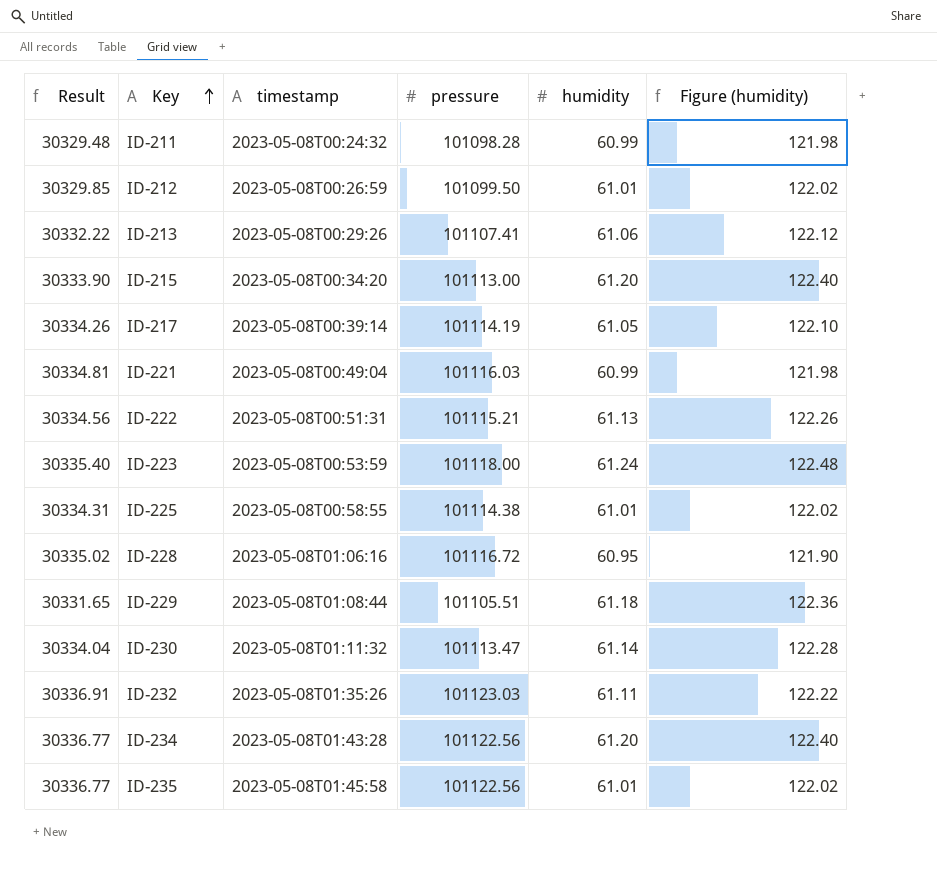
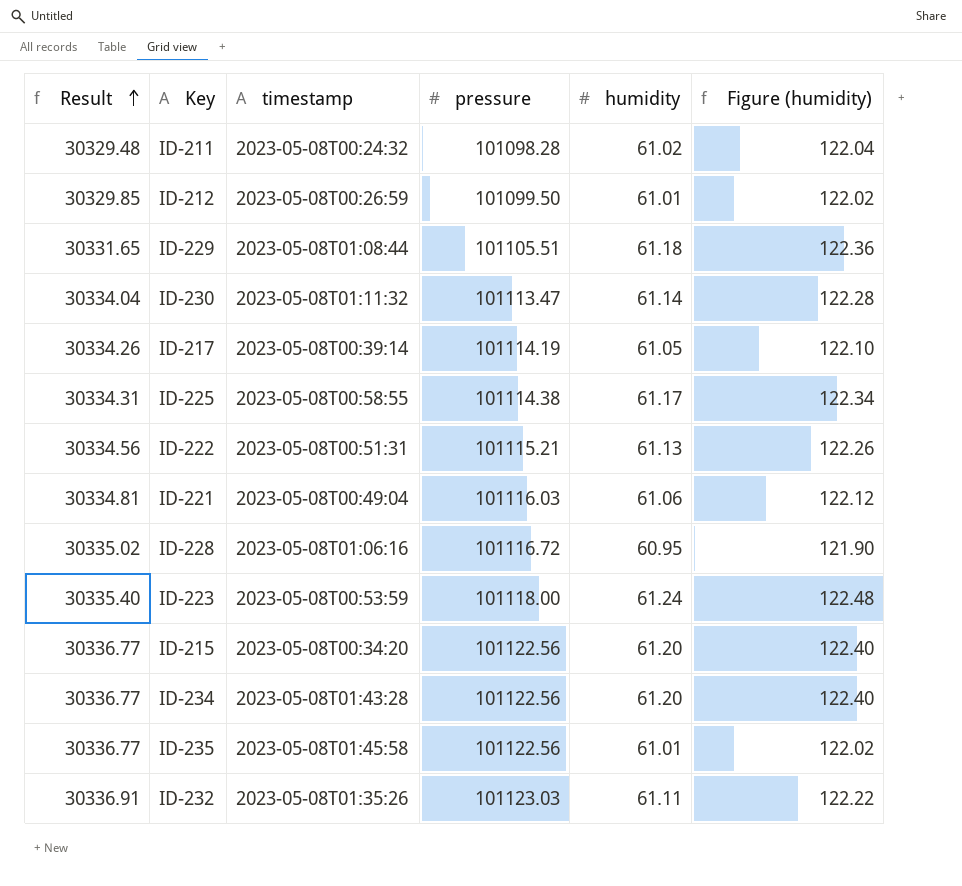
row order: Key ascending -> Result ascending
row ID-213: 30332.22 | 2023-05-08T00:29:26 | 101107.41 | 61.06 | 122.12 -> none
ID-211 | humidity: 60.99 -> 61.02
ID-211 | Figure (humidity): 121.98 -> 122.04
ID-225 | humidity: 61.01 -> 61.17
ID-225 | Figure (humidity): 122.02 -> 122.34
ID-221 | humidity: 60.99 -> 61.06
ID-221 | Figure (humidity): 121.98 -> 122.12
ID-215 | Result: 30333.90 -> 30336.77
ID-215 | pressure: 101113.00 -> 101122.56

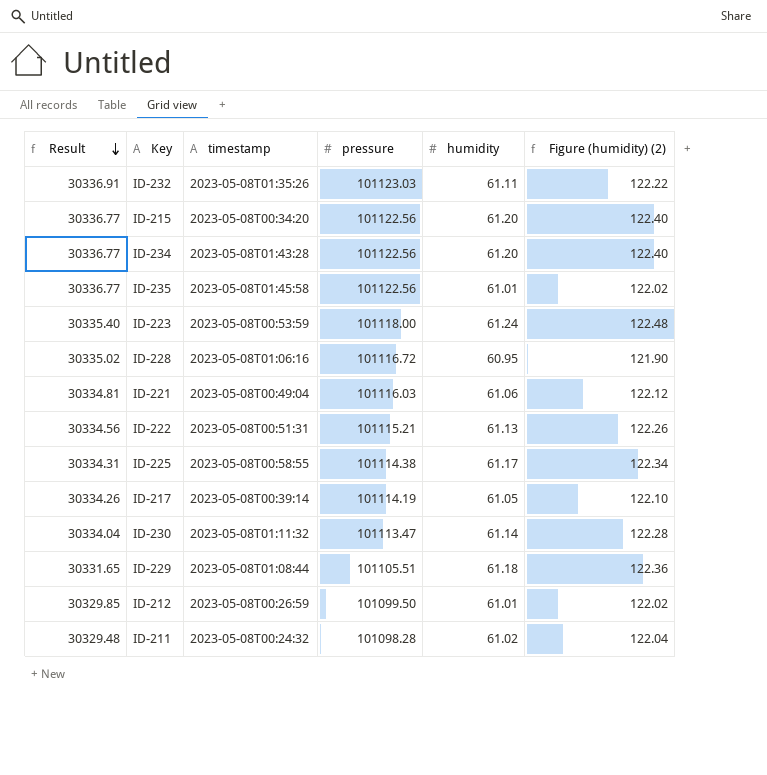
row order: Result ascending -> Result descending
column name: Figure (humidity) -> Figure (humidity) (2)

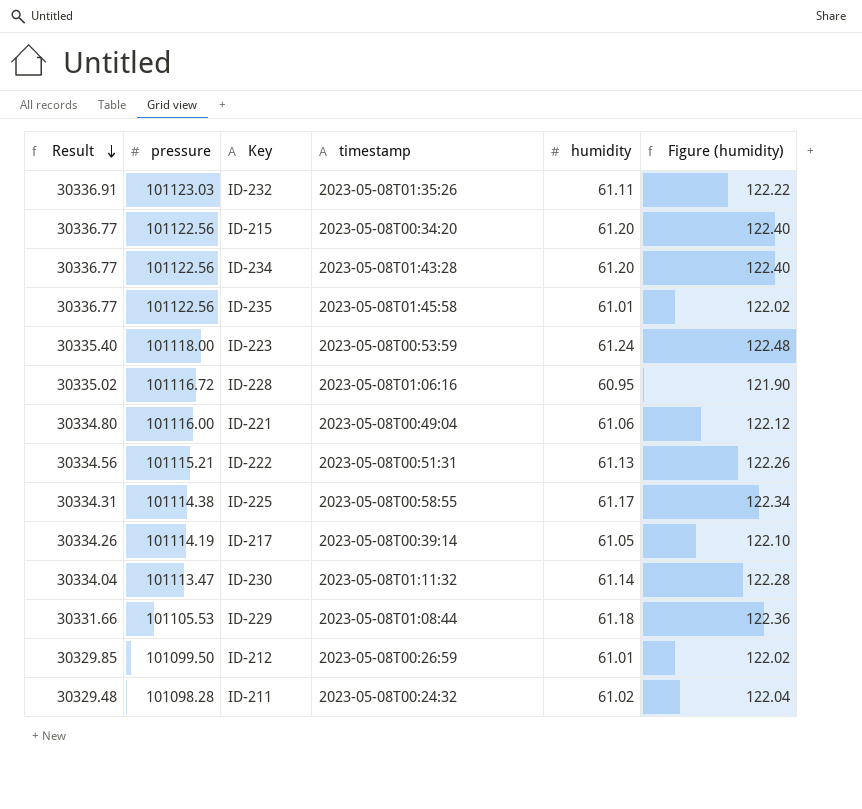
column pressure | position: 4 -> 2
column name: Figure (humidity) (2) -> Figure (humidity)
ID-221 | Result: 30334.81 -> 30334.80
ID-221 | pressure: 101116.03 -> 101116.00
ID-229 | Result: 30331.65 -> 30331.66
ID-229 | pressure: 101105.51 -> 101105.53

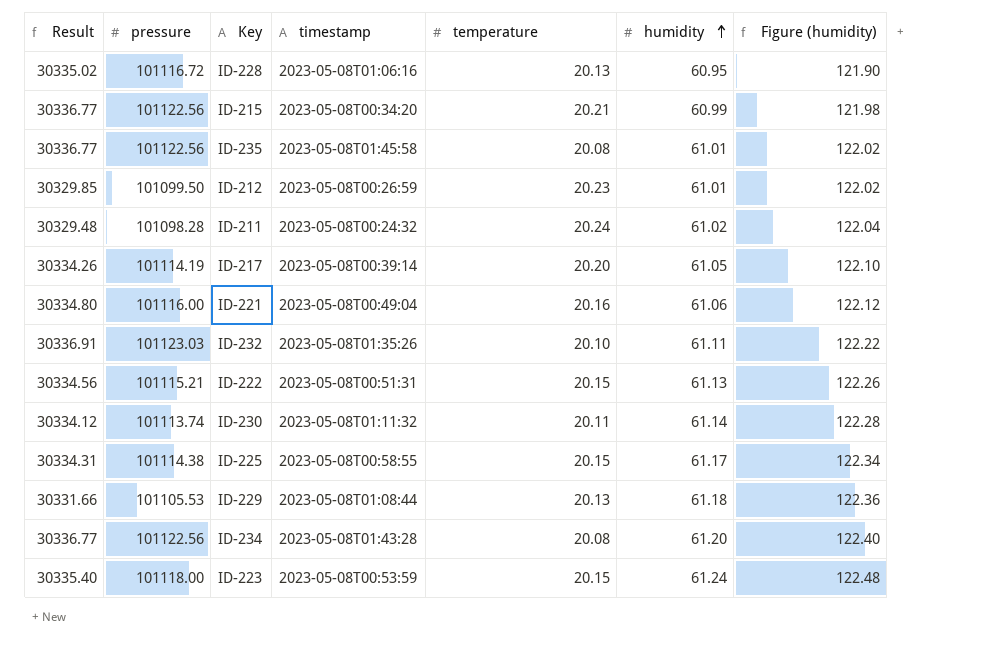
row order: Result descending -> humidity ascending
column temperature | position: none -> 5
ID-215 | humidity: 61.20 -> 60.99
ID-215 | Figure (humidity): 122.40 -> 121.98
ID-230 | Result: 30334.04 -> 30334.12
ID-230 | pressure: 101113.47 -> 101113.74

